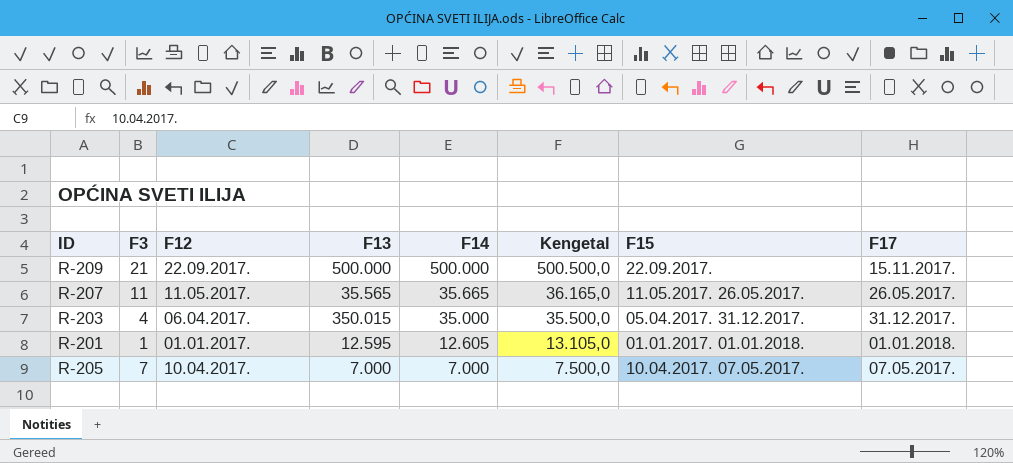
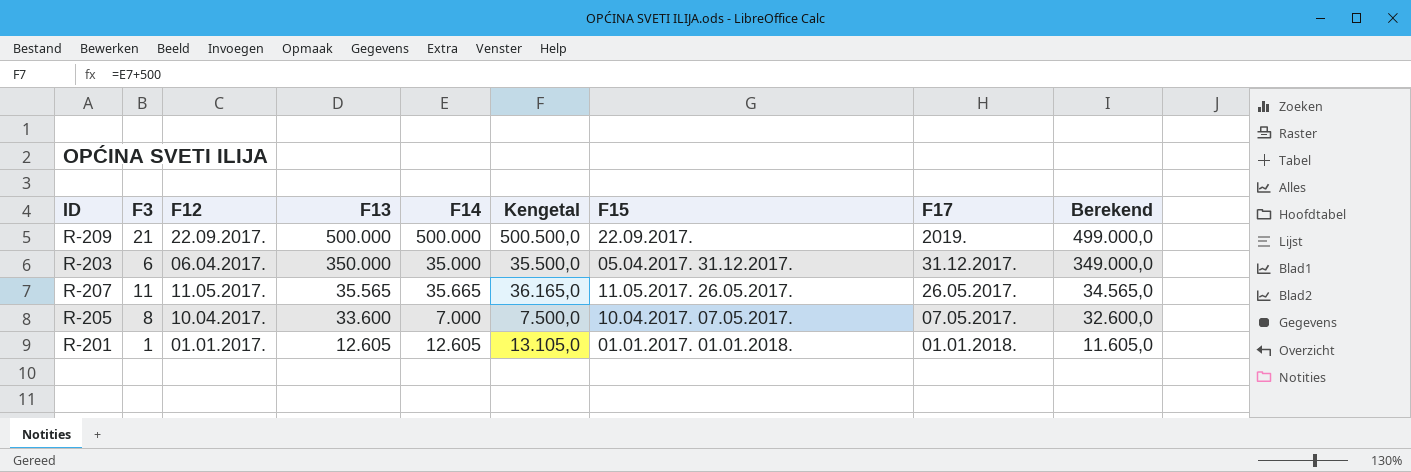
row order: F14 descending -> F13 descending
column Berekend | formula: none -> [F13] - 1000
R-209 | F17: 15.11.2017. -> 2019.
R-203 | F3: 4 -> 6
R-203 | F13: 350.015 -> 350.000
R-205 | F3: 7 -> 8
R-205 | F13: 7.000 -> 33.600
R-201 | F13: 12.595 -> 12.605

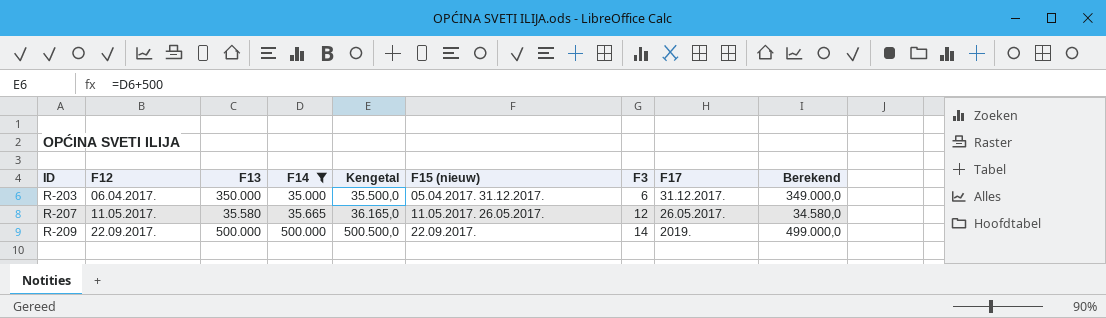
filter: none -> F14 >= 35.000
row order: F13 descending -> ID ascending
column name: F15 -> F15 (nieuw)
column F3 | position: 2 -> 7
R-207 | F13: 35.565 -> 35.580
R-207 | F3: 11 -> 12
R-207 | Berekend: 34.565,0 -> 34.580,0
R-209 | F3: 21 -> 14

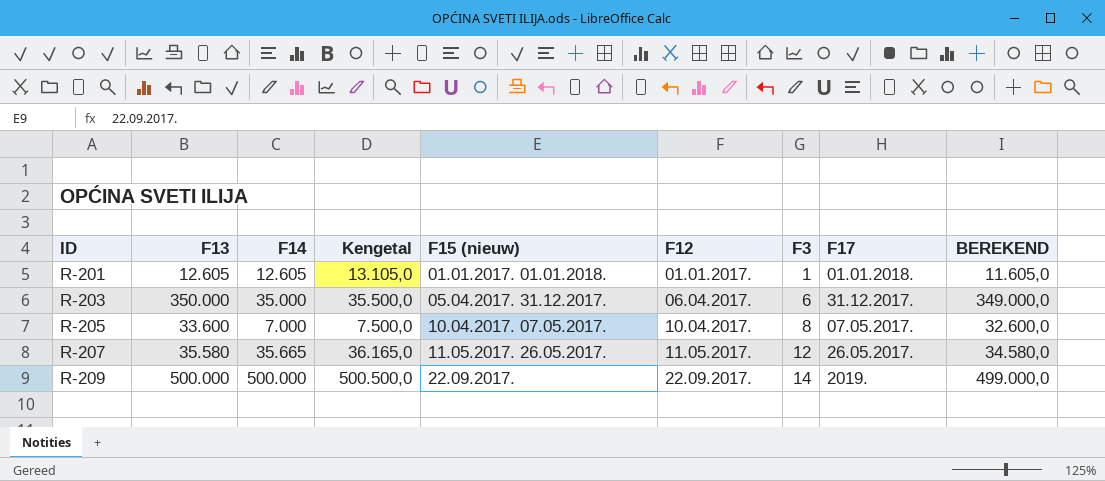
filter: F14 >= 35.000 -> none
column F12 | position: 2 -> 6
column name: Berekend -> BEREKEND

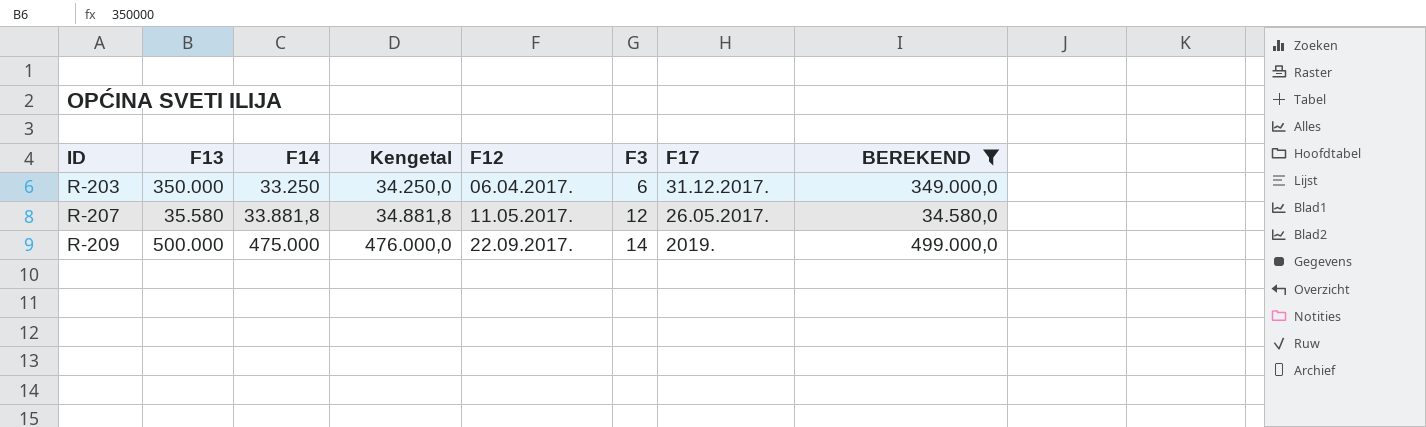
filter: none -> BEREKEND >= 34.580,0
column F15 (nieuw) | position: 5 -> none
column Kengetal | formula: [F14] + 500 -> [F14] + 1000
R-203 | F14: 35.000 -> 33.250
R-207 | F14: 35.665 -> 33.881,8
R-209 | F14: 500.000 -> 475.000

